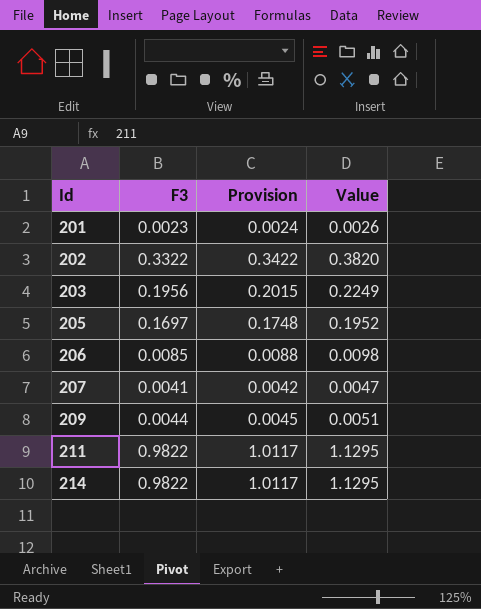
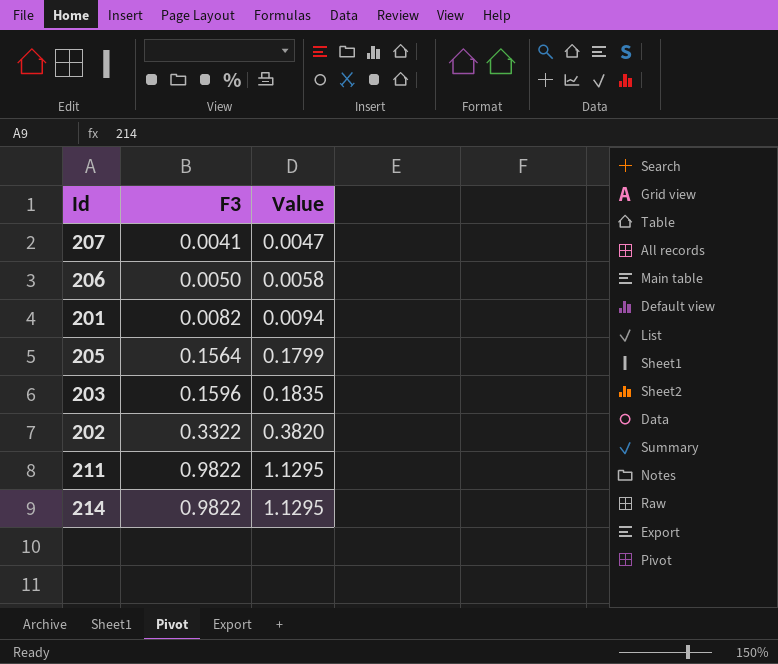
row order: Id ascending -> F3 ascending
column Provision | formula: [F3] * 1.03 -> none
row 209: 0.0044 | 0.0045 | 0.0051 -> none
206 | F3: 0.0085 -> 0.0050
206 | Value: 0.0098 -> 0.0058
201 | F3: 0.0023 -> 0.0082
201 | Value: 0.0026 -> 0.0094
205 | F3: 0.1697 -> 0.1564
205 | Value: 0.1952 -> 0.1799
203 | F3: 0.1956 -> 0.1596
203 | Value: 0.2249 -> 0.1835

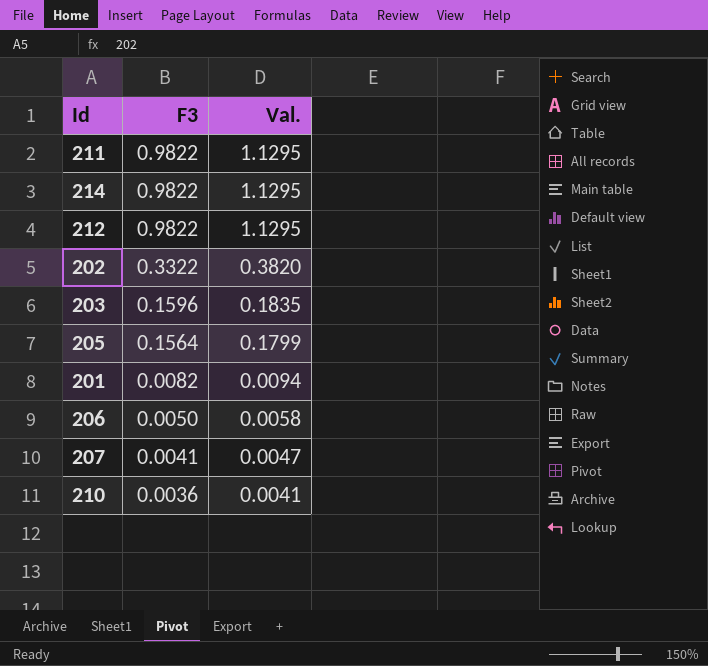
row order: F3 ascending -> F3 descending
column name: Value -> Val.
row 212: none -> 0.9822 | 1.1295
row 210: none -> 0.0036 | 0.0041

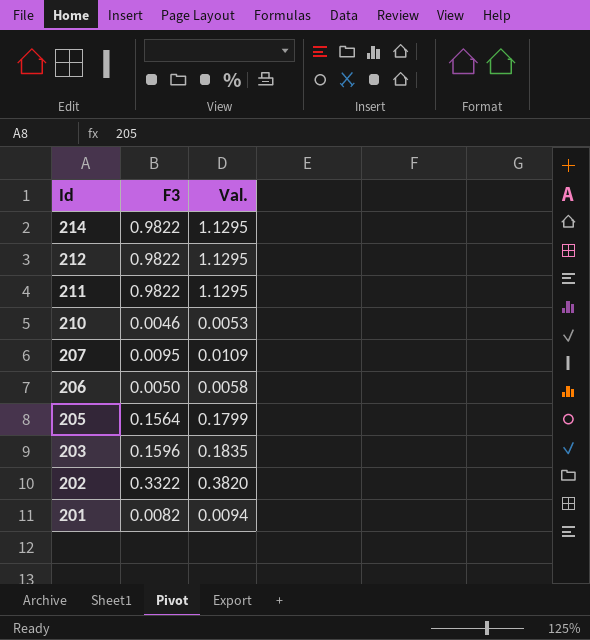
row order: F3 descending -> Id descending
210 | F3: 0.0036 -> 0.0046
210 | Val.: 0.0041 -> 0.0053
207 | F3: 0.0041 -> 0.0095
207 | Val.: 0.0047 -> 0.0109

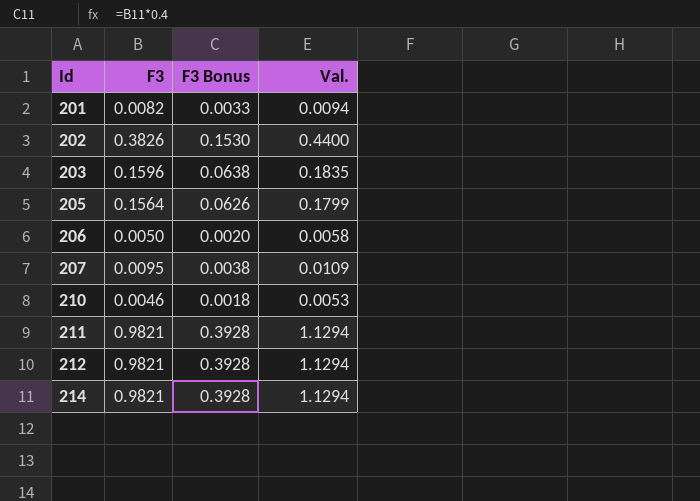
row order: Id descending -> Id ascending
column F3 Bonus | formula: none -> [F3] * 0.4
202 | F3: 0.3322 -> 0.3826
202 | Val.: 0.3820 -> 0.4400
211 | F3: 0.9822 -> 0.9821
211 | Val.: 1.1295 -> 1.1294
212 | F3: 0.9822 -> 0.9821
212 | Val.: 1.1295 -> 1.1294
214 | F3: 0.9822 -> 0.9821
214 | Val.: 1.1295 -> 1.1294

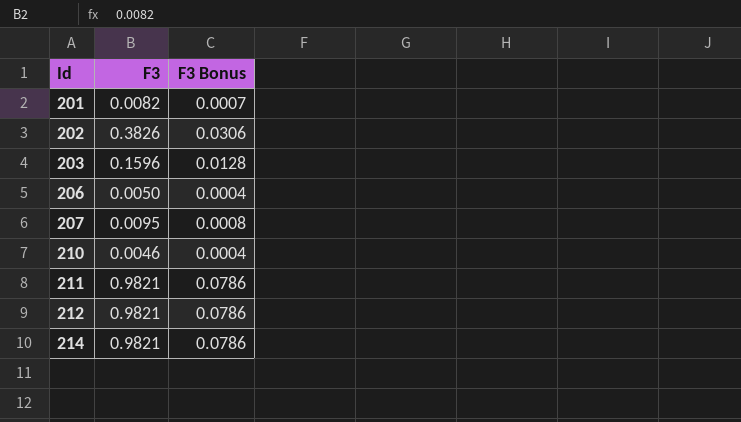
column Val. | formula: [F3] * 1.15 -> none
column F3 Bonus | formula: [F3] * 0.4 -> [F3] * 0.08
row 205: 0.1564 | 0.0626 | 0.1799 -> none

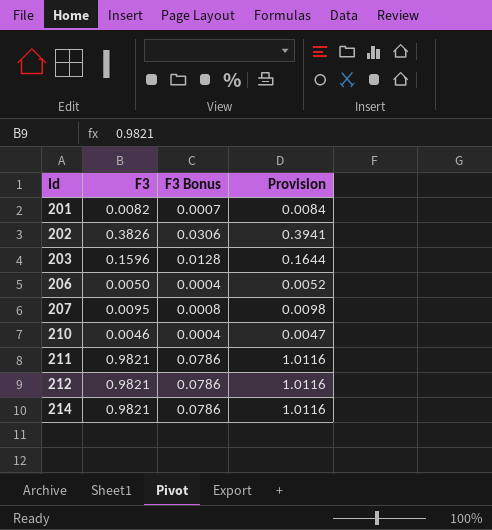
column Provision | formula: none -> [F3] * 1.03

